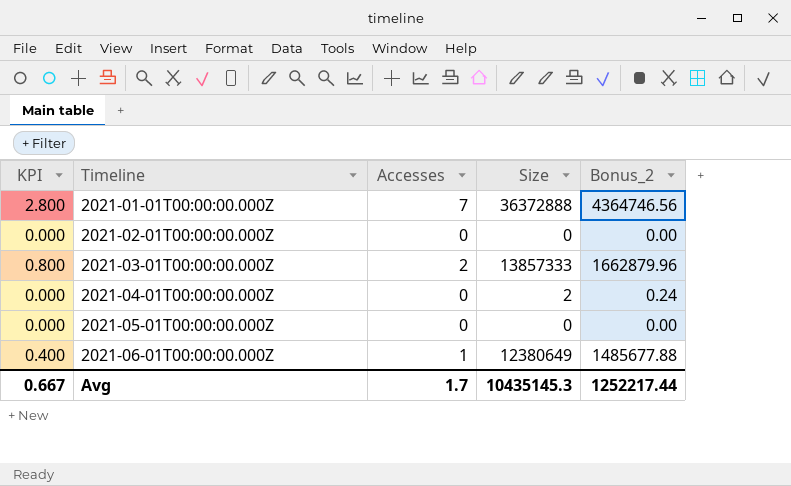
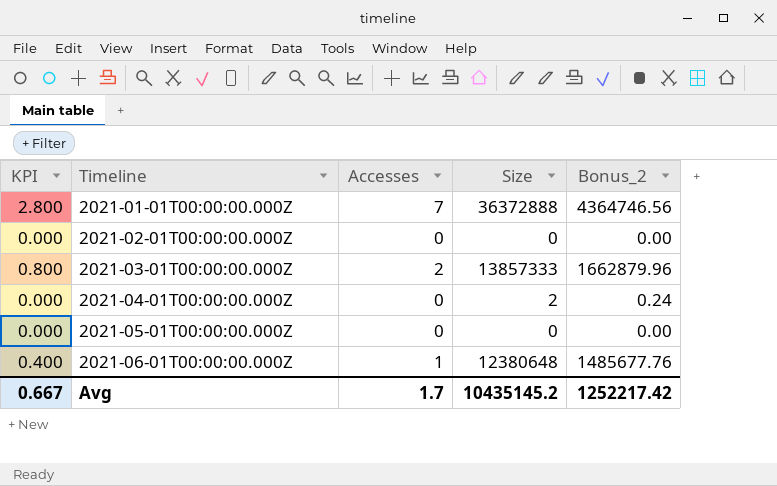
2021-06-01T00:00:00.000Z | Size: 12380649 -> 12380648
2021-06-01T00:00:00.000Z | Bonus_2: 1485677.88 -> 1485677.76
Avg | Size: 10435145.3 -> 10435145.2
Avg | Bonus_2: 1252217.44 -> 1252217.42

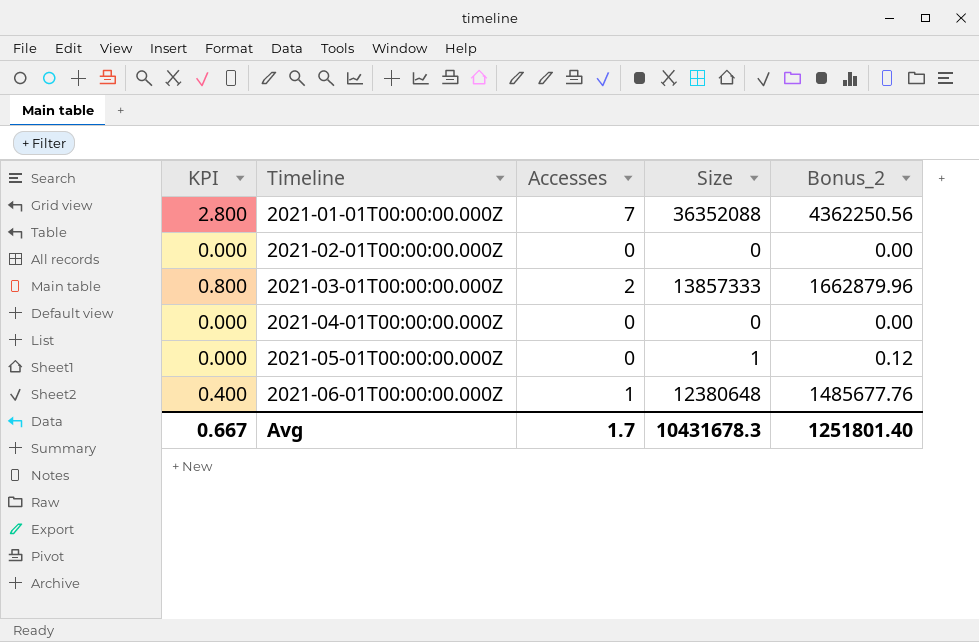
2021-01-01T00:00:00.000Z | Size: 36372888 -> 36352088
2021-01-01T00:00:00.000Z | Bonus_2: 4364746.56 -> 4362250.56
2021-04-01T00:00:00.000Z | Size: 2 -> 0
2021-04-01T00:00:00.000Z | Bonus_2: 0.24 -> 0.00
2021-05-01T00:00:00.000Z | Size: 0 -> 1
2021-05-01T00:00:00.000Z | Bonus_2: 0.00 -> 0.12
Avg | Size: 10435145.2 -> 10431678.3
Avg | Bonus_2: 1252217.42 -> 1251801.40

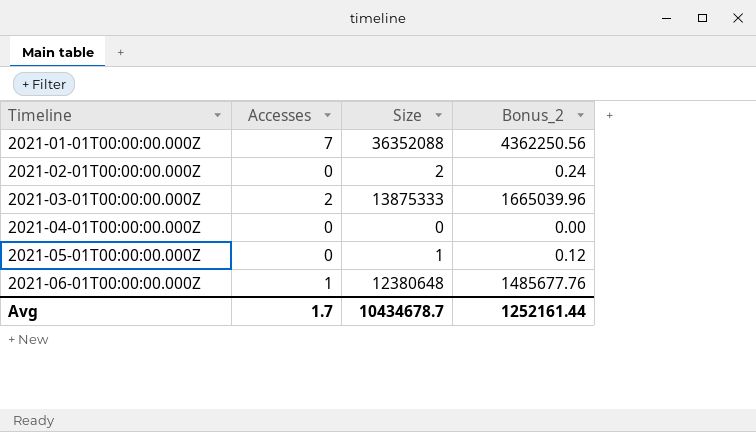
column KPI | formula: [Accesses] * 0.4 -> none
2021-02-01T00:00:00.000Z | Size: 0 -> 2
2021-02-01T00:00:00.000Z | Bonus_2: 0.00 -> 0.24
2021-03-01T00:00:00.000Z | Size: 13857333 -> 13875333
2021-03-01T00:00:00.000Z | Bonus_2: 1662879.96 -> 1665039.96
Avg | Size: 10431678.3 -> 10434678.7
Avg | Bonus_2: 1251801.40 -> 1252161.44

